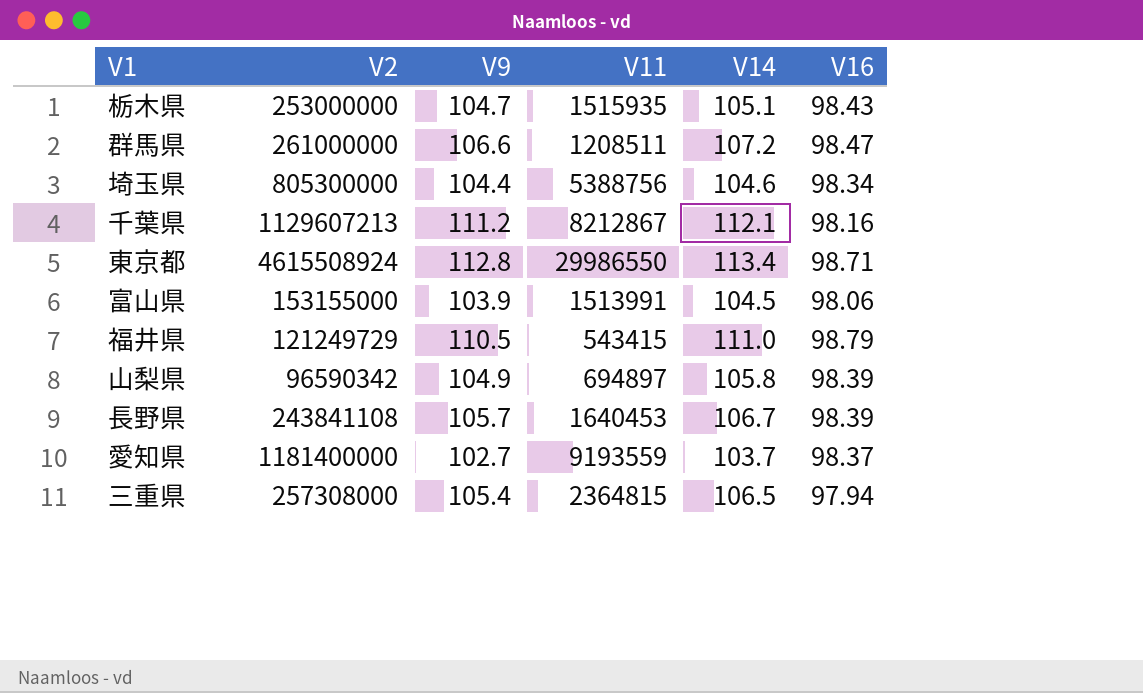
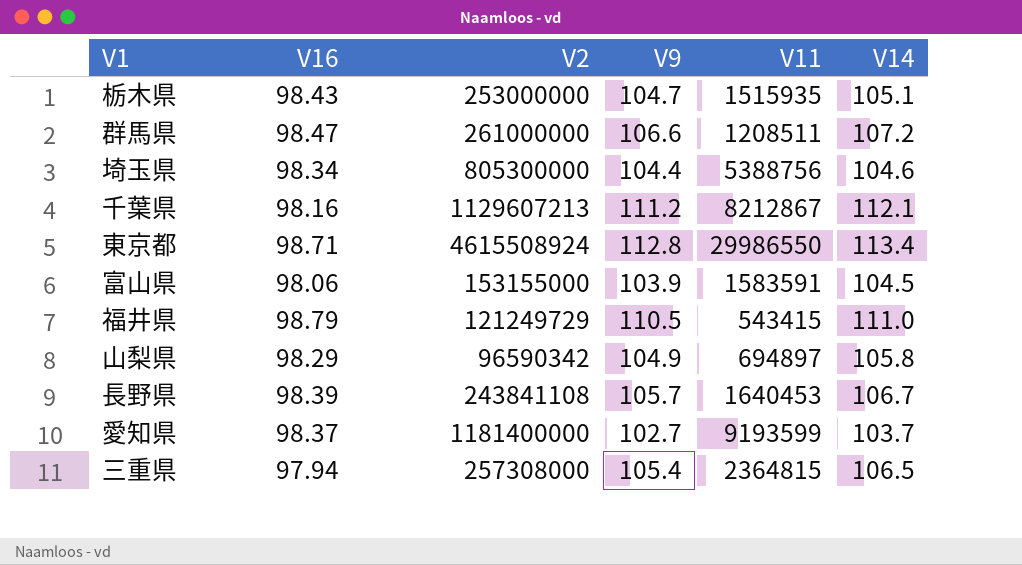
column V16 | position: 6 -> 2
富山県 | V11: 1513991 -> 1583591
山梨県 | V16: 98.39 -> 98.29
愛知県 | V11: 9193559 -> 9193599

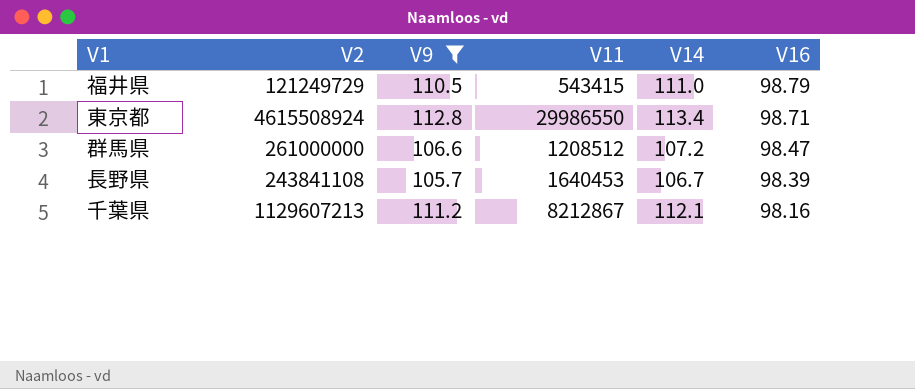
filter: none -> V9 >= 105.7
row order: none -> V16 descending
column V16 | position: 2 -> 6
群馬県 | V11: 1208511 -> 1208512

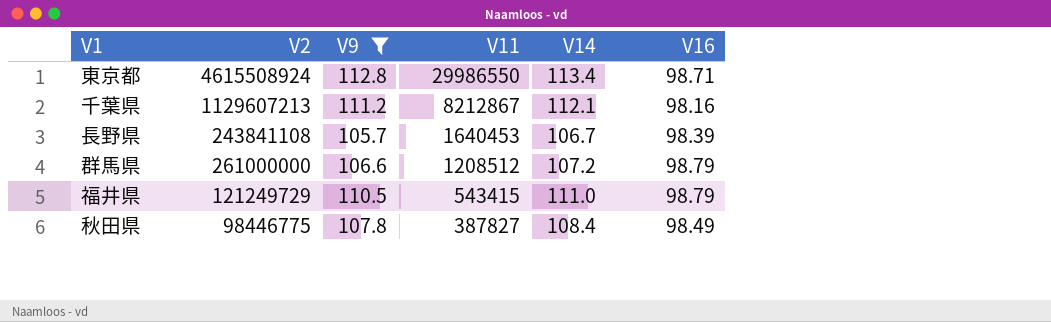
row order: V16 descending -> V11 descending
群馬県 | V16: 98.47 -> 98.79
row 秋田県: none -> 98446775 | 107.8 | 387827 | 108.4 | 98.49

